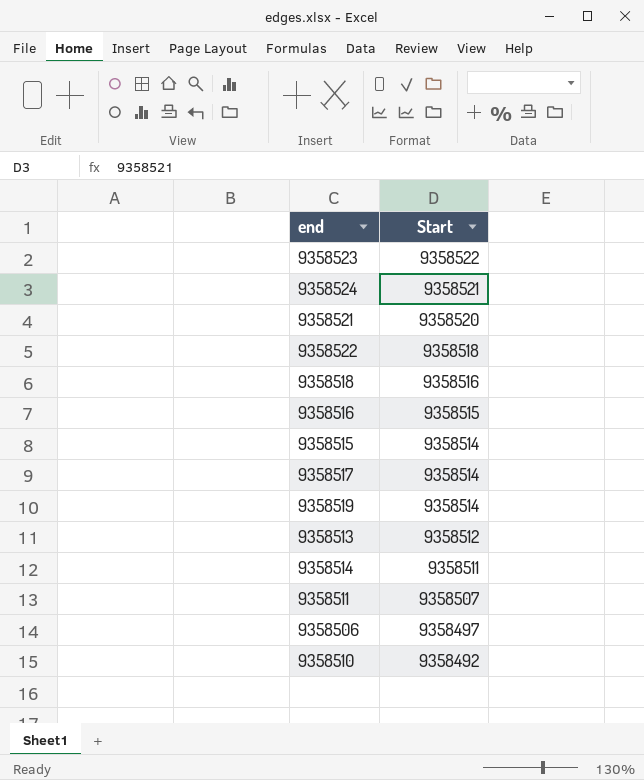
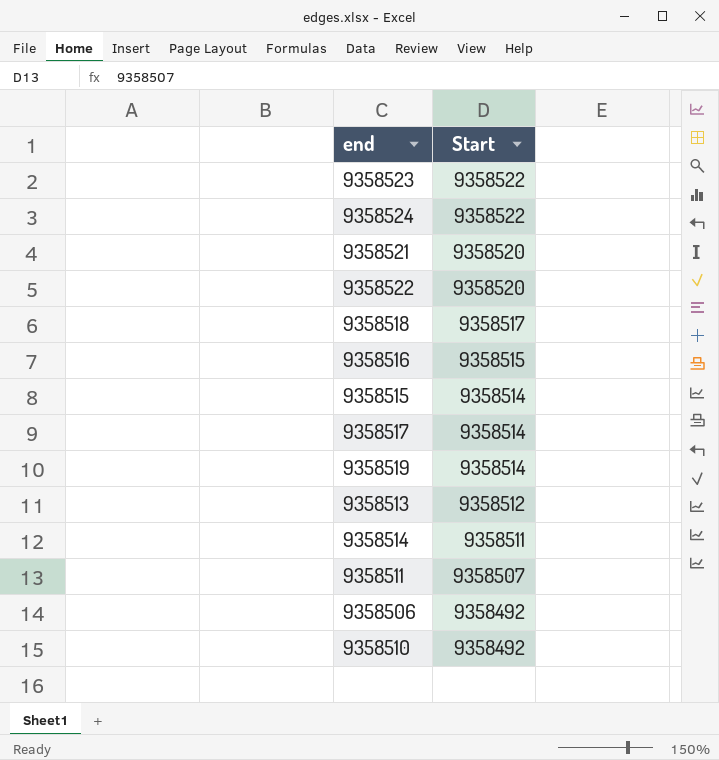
9358524 | Start: 9358521 -> 9358522
9358522 | Start: 9358518 -> 9358520
9358518 | Start: 9358516 -> 9358517
9358506 | Start: 9358497 -> 9358492

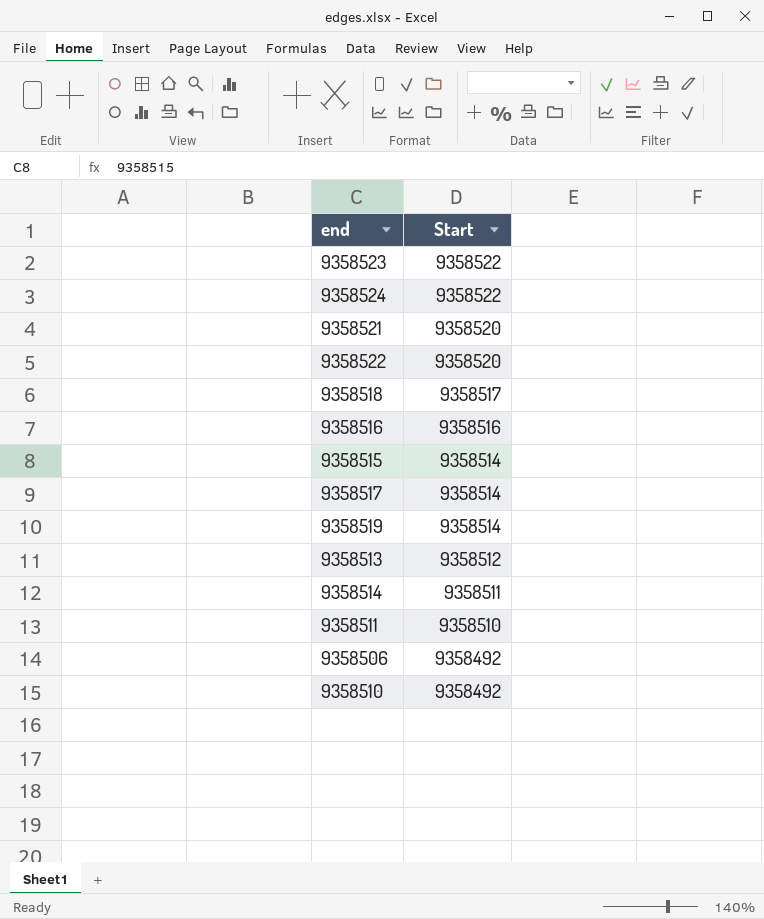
9358516 | Start: 9358515 -> 9358516
9358511 | Start: 9358507 -> 9358510

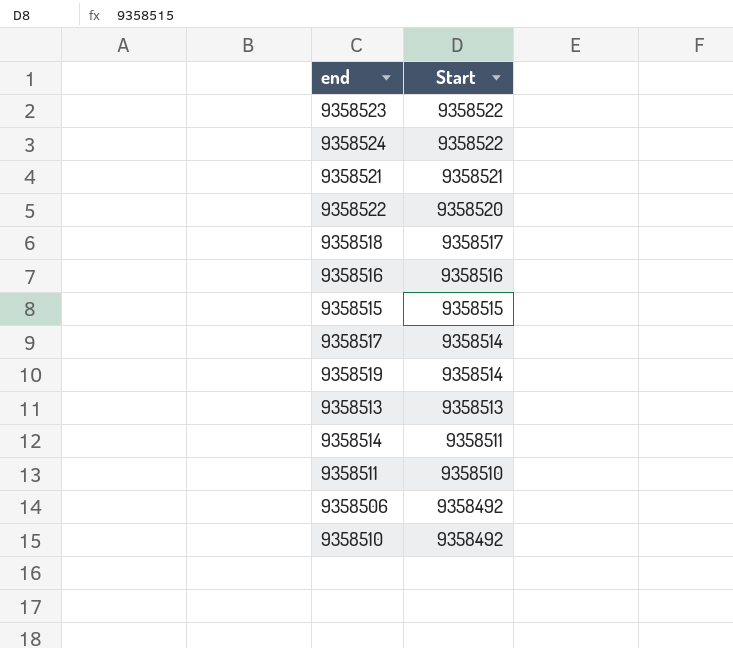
9358521 | Start: 9358520 -> 9358521
9358515 | Start: 9358514 -> 9358515
9358513 | Start: 9358512 -> 9358513

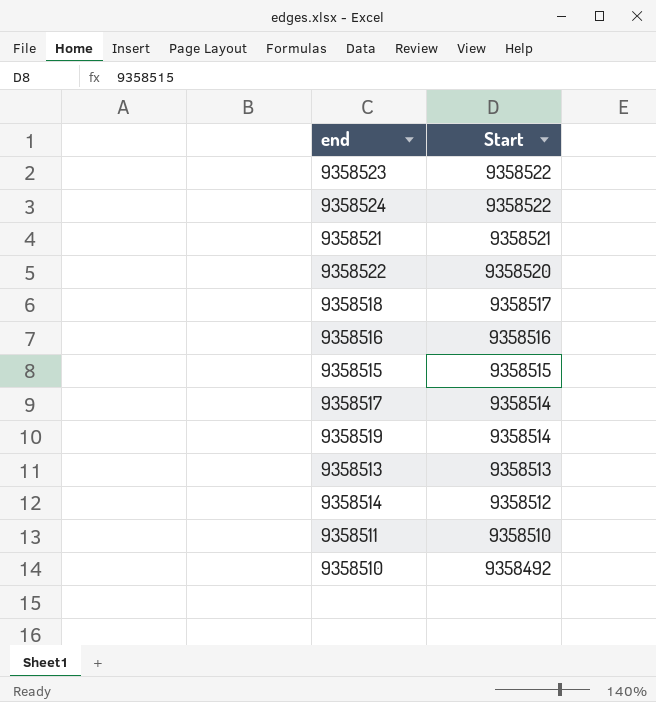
row 9358506: 9358492 -> none
9358514 | Start: 9358511 -> 9358512

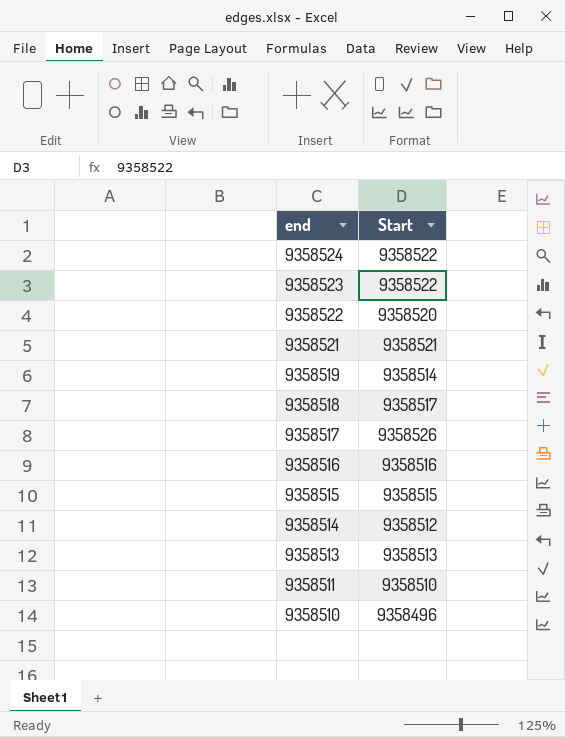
row order: Start descending -> end descending
9358517 | Start: 9358514 -> 9358526
9358510 | Start: 9358492 -> 9358496

